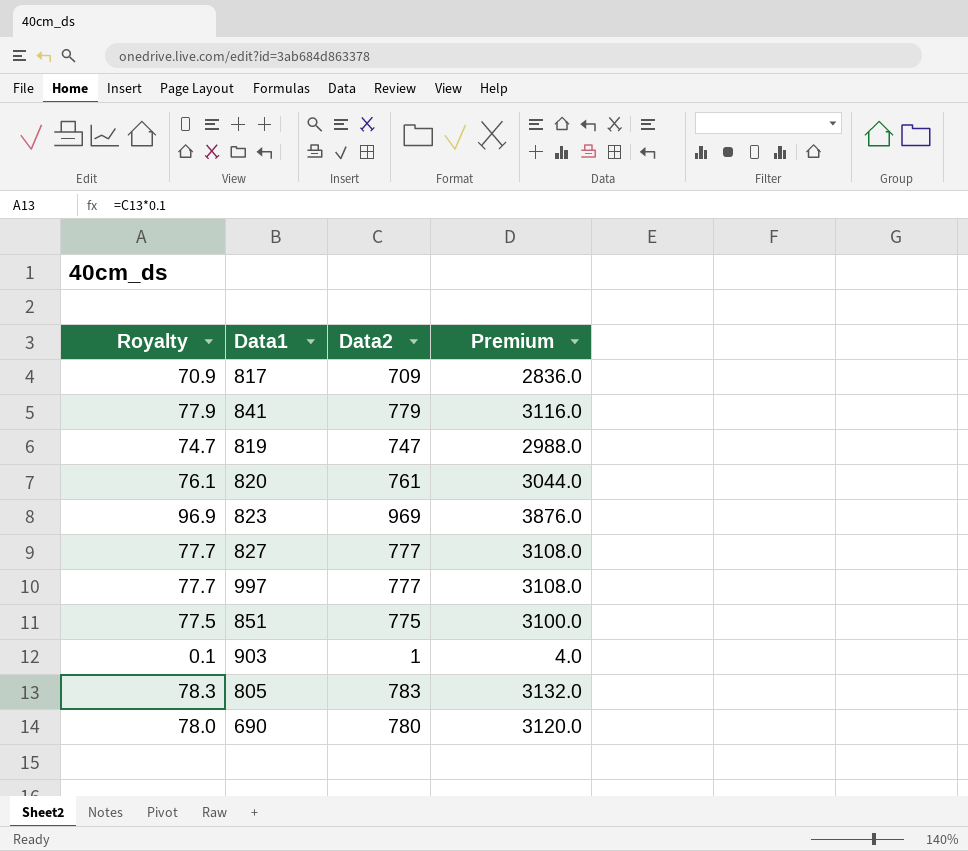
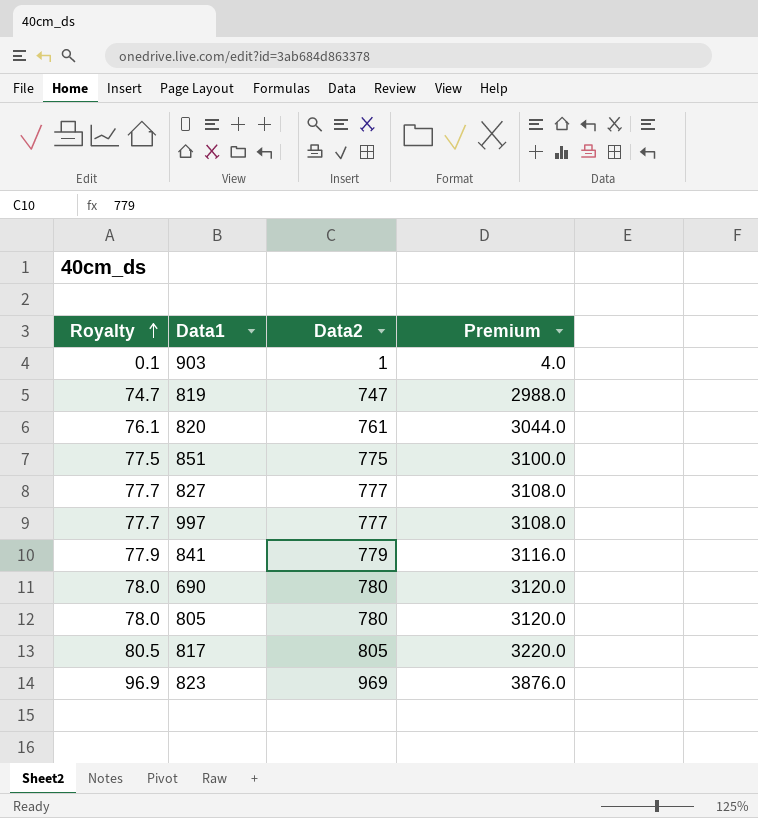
row order: none -> Royalty ascending
805 | Royalty: 78.3 -> 78.0
805 | Data2: 783 -> 780
805 | Premium: 3132.0 -> 3120.0
817 | Royalty: 70.9 -> 80.5
817 | Data2: 709 -> 805
817 | Premium: 2836.0 -> 3220.0

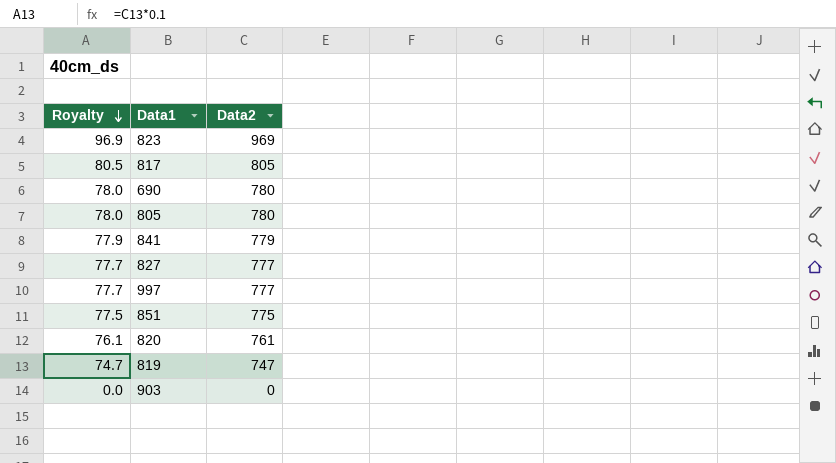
row order: Royalty ascending -> Royalty descending
column Premium | formula: [Data2] * 4 -> none
903 | Royalty: 0.1 -> 0.0
903 | Data2: 1 -> 0

